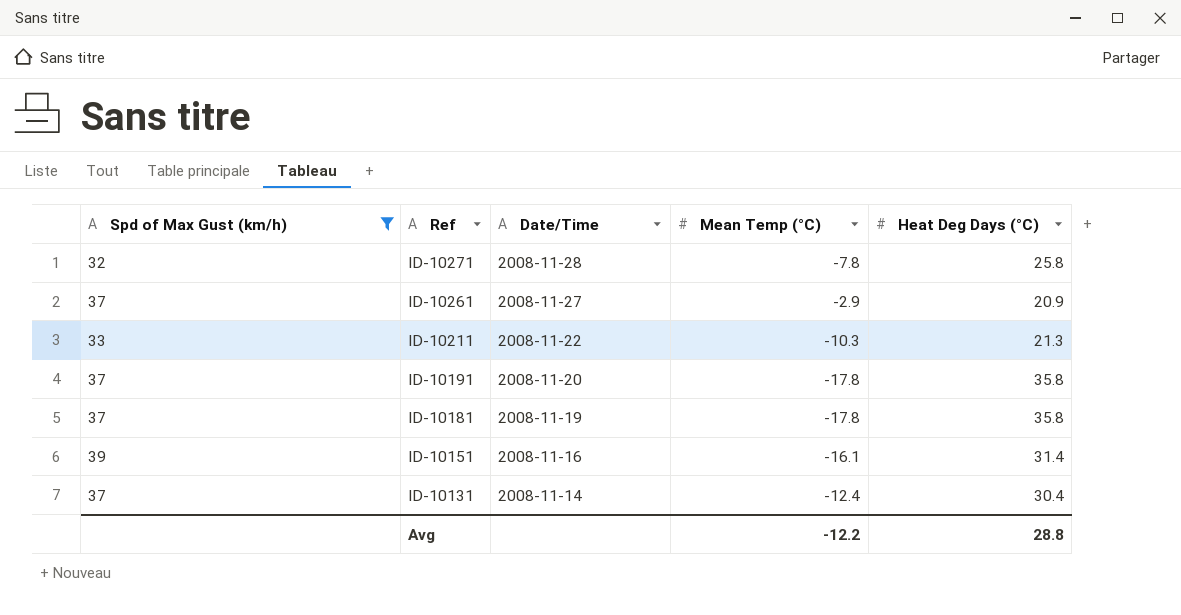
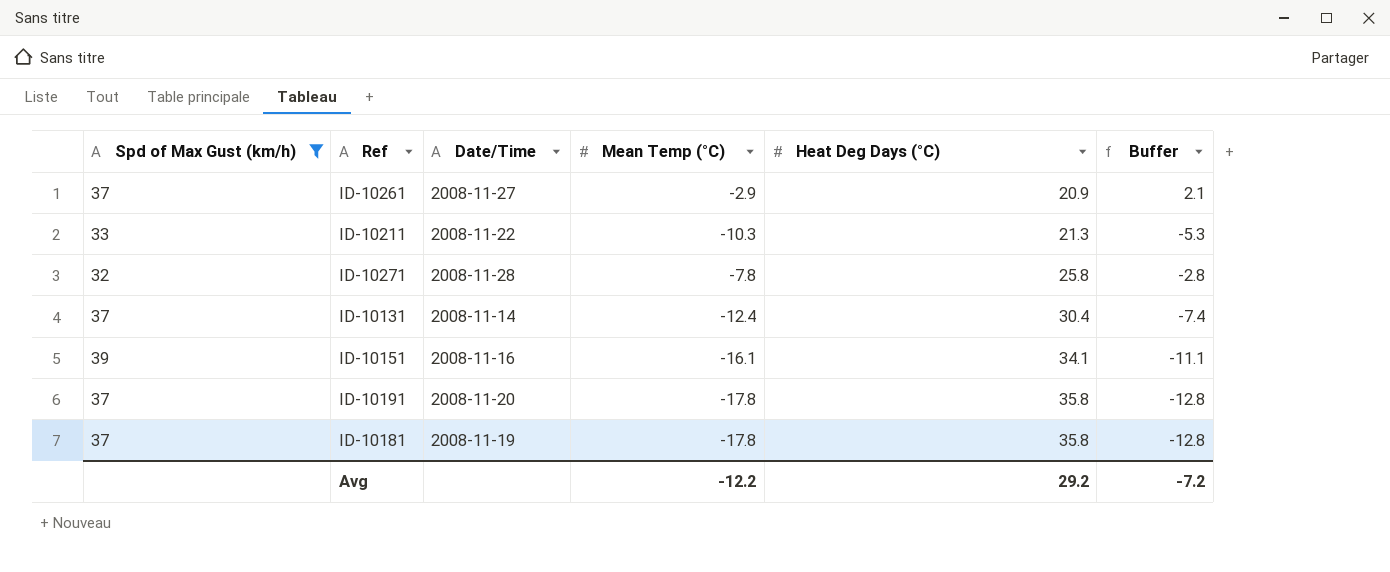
row order: Ref descending -> Heat Deg Days (°C) ascending
column Buffer | formula: none -> [Mean Temp (°C)] + 5
ID-10151 | Heat Deg Days (°C): 31.4 -> 34.1
Avg | Heat Deg Days (°C): 28.8 -> 29.2

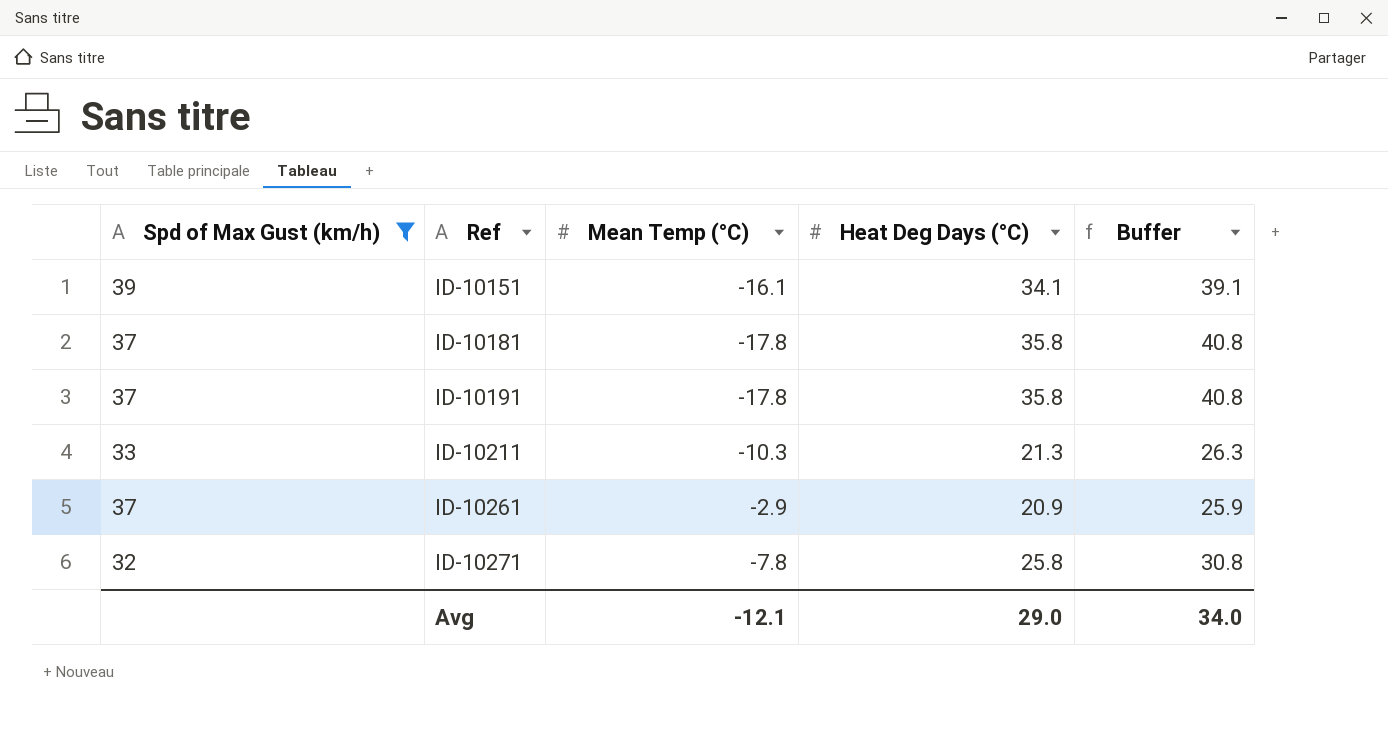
row order: Heat Deg Days (°C) ascending -> Ref ascending
column Date/Time | position: 3 -> none
column Buffer | formula: [Mean Temp (°C)] + 5 -> [Heat Deg Days (°C)] + 5
row ID-10131: 37 | 2008-11-14 | -12.4 | 30.4 | -7.4 -> none
Avg | Mean Temp (°C): -12.2 -> -12.1
Avg | Heat Deg Days (°C): 29.2 -> 29.0
Avg | Buffer: -7.2 -> 34.0

